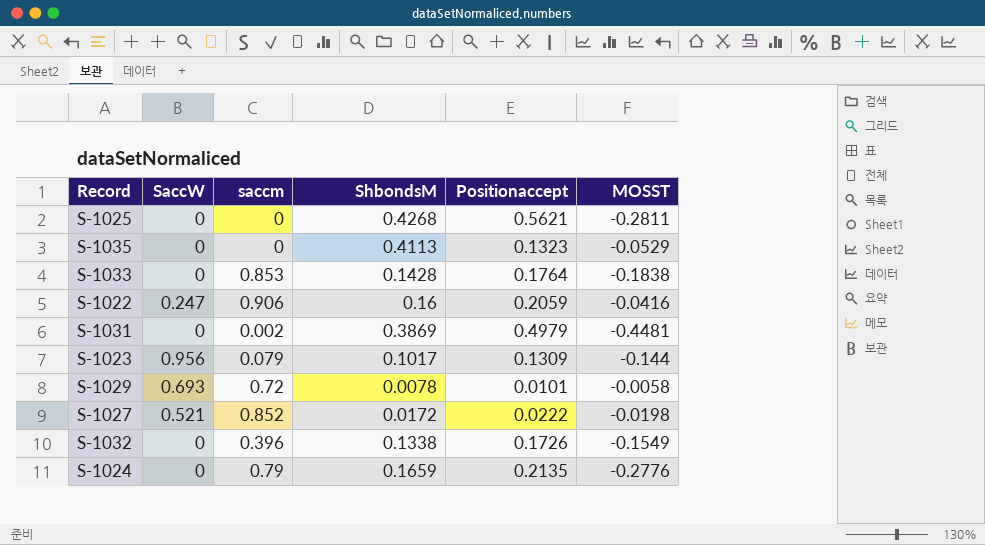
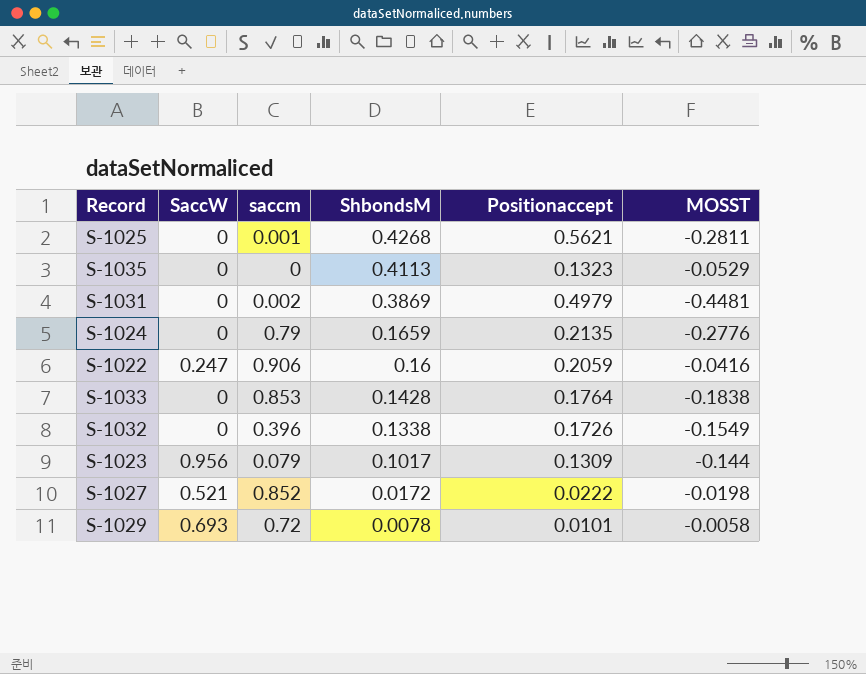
row order: none -> ShbondsM descending
S-1025 | saccm: 0 -> 0.001

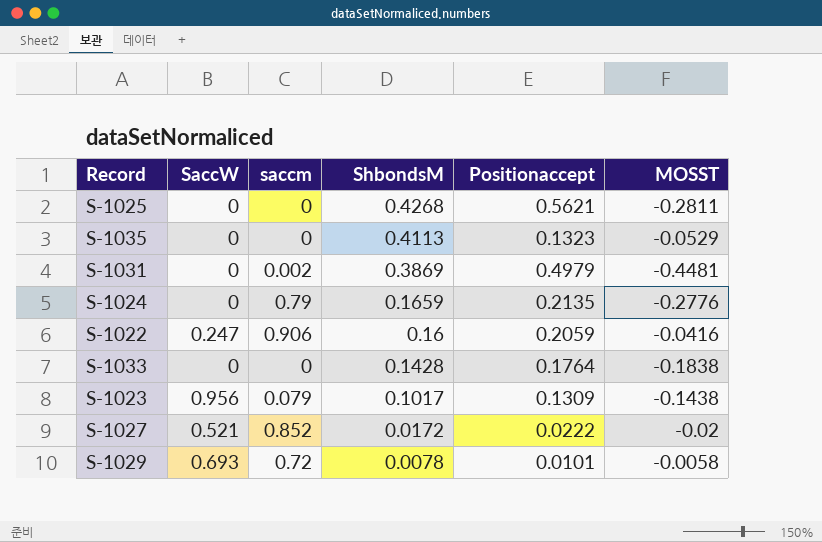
row S-1032: 0 | 0.396 | 0.1338 | 0.1726 | -0.1549 -> none
S-1025 | saccm: 0.001 -> 0
S-1033 | saccm: 0.853 -> 0
S-1023 | MOSST: -0.144 -> -0.1438
S-1027 | MOSST: -0.0198 -> -0.02

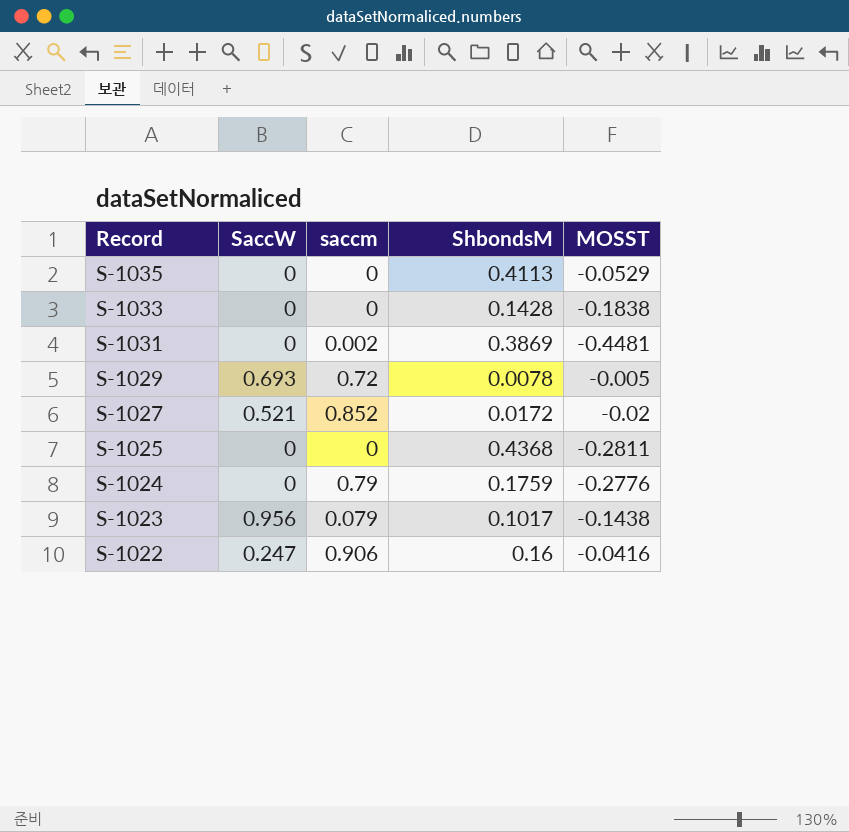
row order: ShbondsM descending -> Record descending
column Positionaccept | position: 5 -> none
S-1029 | MOSST: -0.0058 -> -0.005
S-1025 | ShbondsM: 0.4268 -> 0.4368
S-1024 | ShbondsM: 0.1659 -> 0.1759

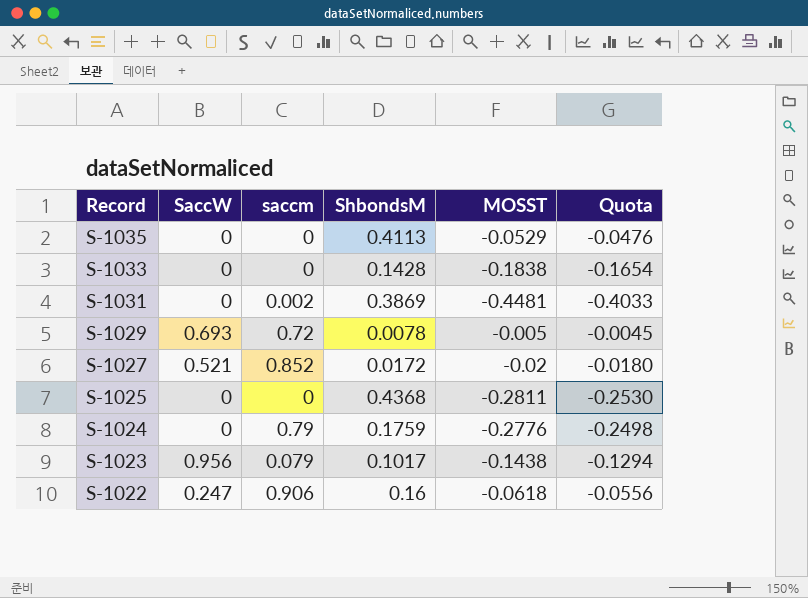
column Quota | formula: none -> [MOSST] * 0.9
S-1022 | MOSST: -0.0416 -> -0.0618

